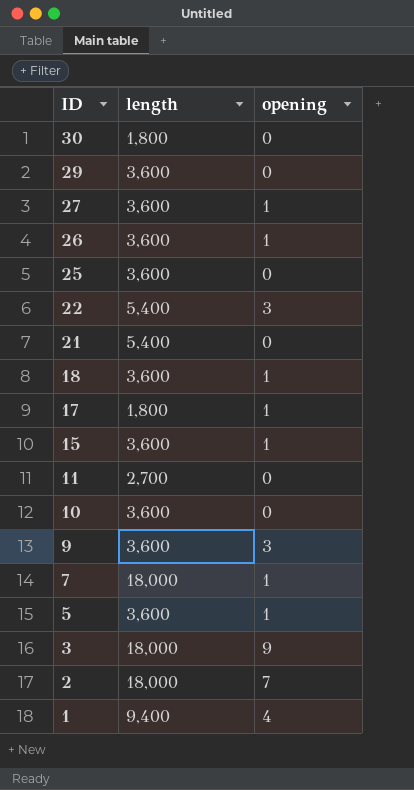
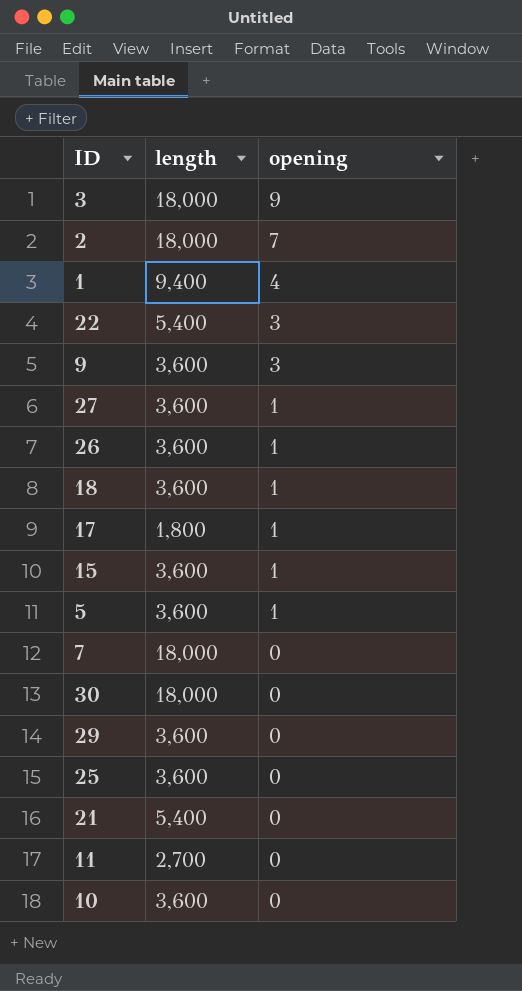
row order: ID descending -> opening descending
7 | opening: 1 -> 0
30 | length: 1,800 -> 18,000

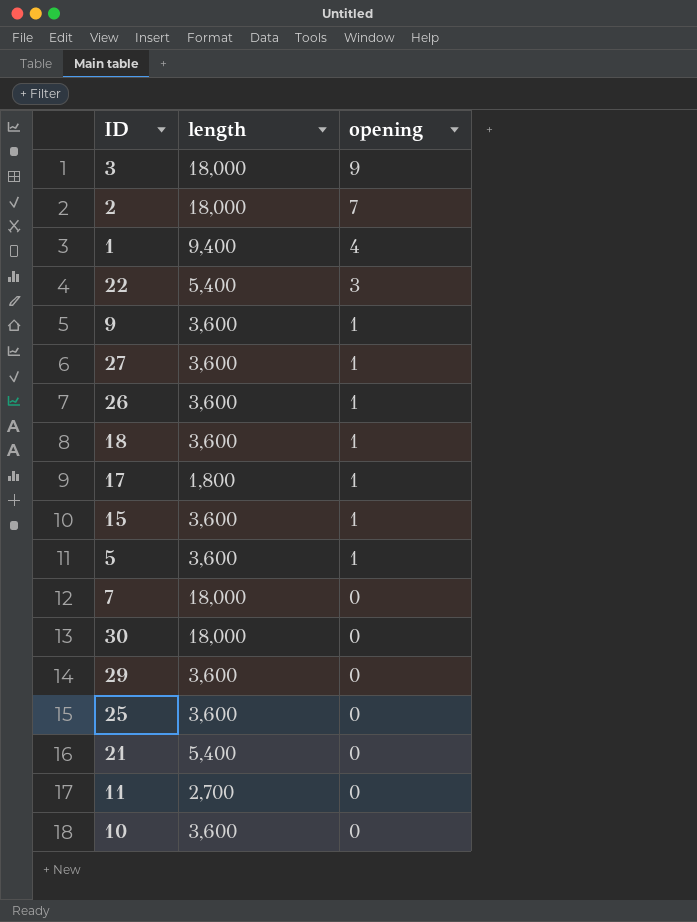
9 | opening: 3 -> 1

